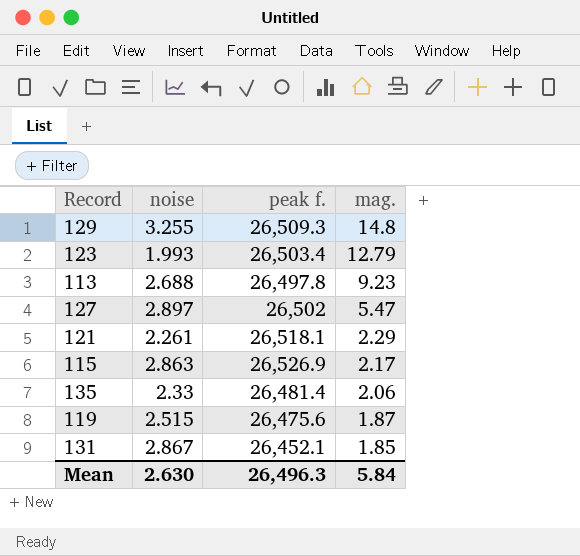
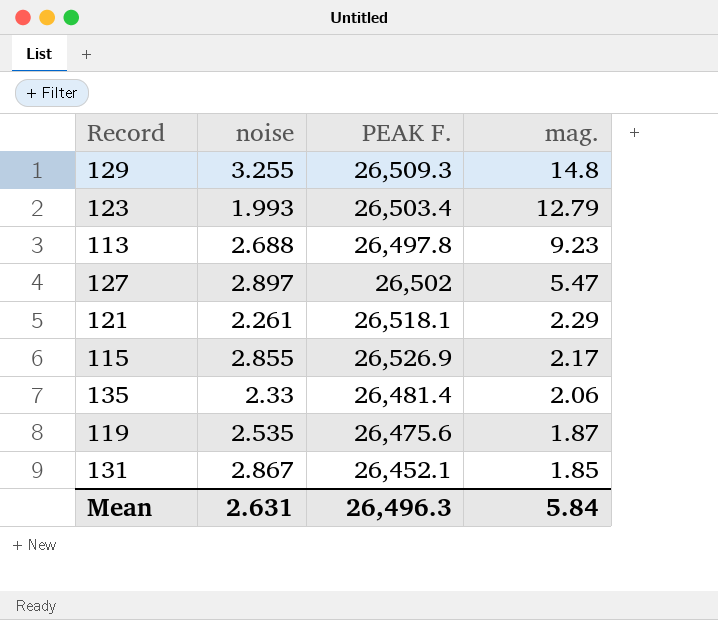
column name: peak f. -> PEAK F.
115 | noise: 2.863 -> 2.855
119 | noise: 2.515 -> 2.535
Mean | noise: 2.630 -> 2.631

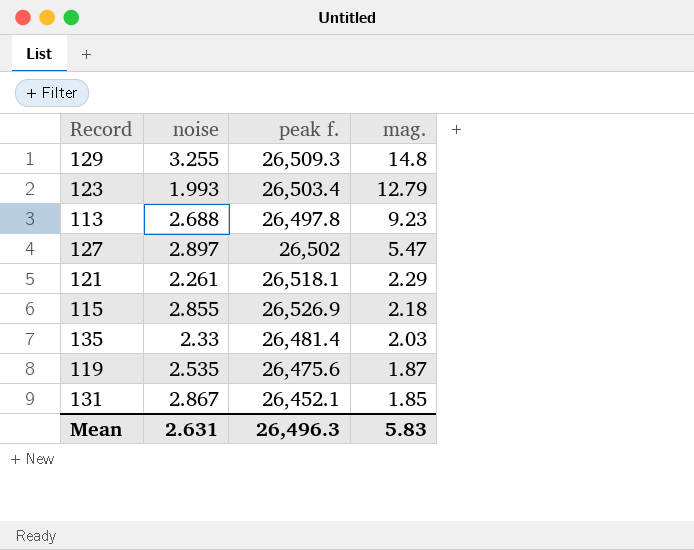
column name: PEAK F. -> peak f.
115 | mag.: 2.17 -> 2.18
135 | mag.: 2.06 -> 2.03
Mean | mag.: 5.84 -> 5.83

